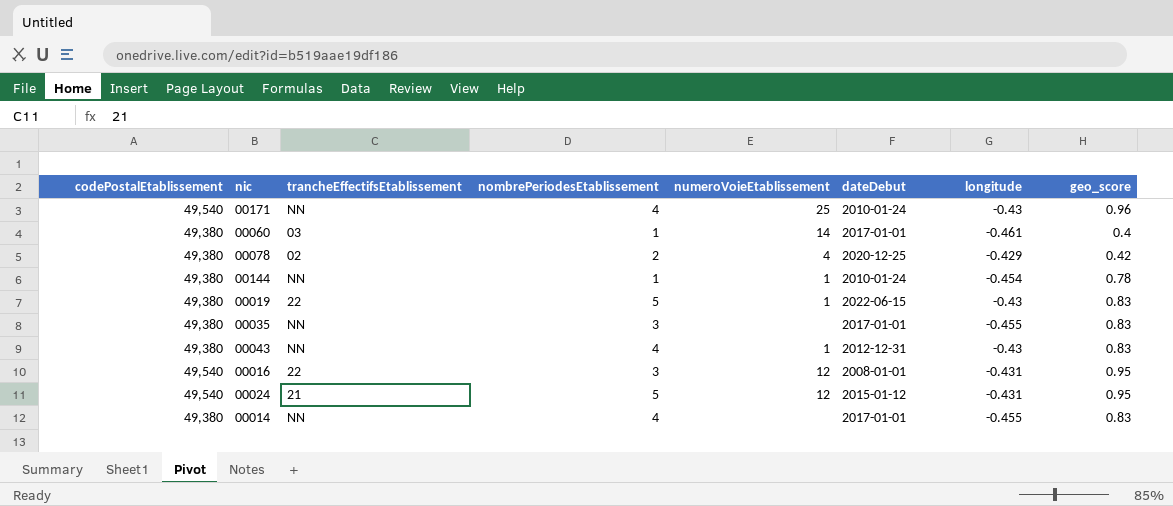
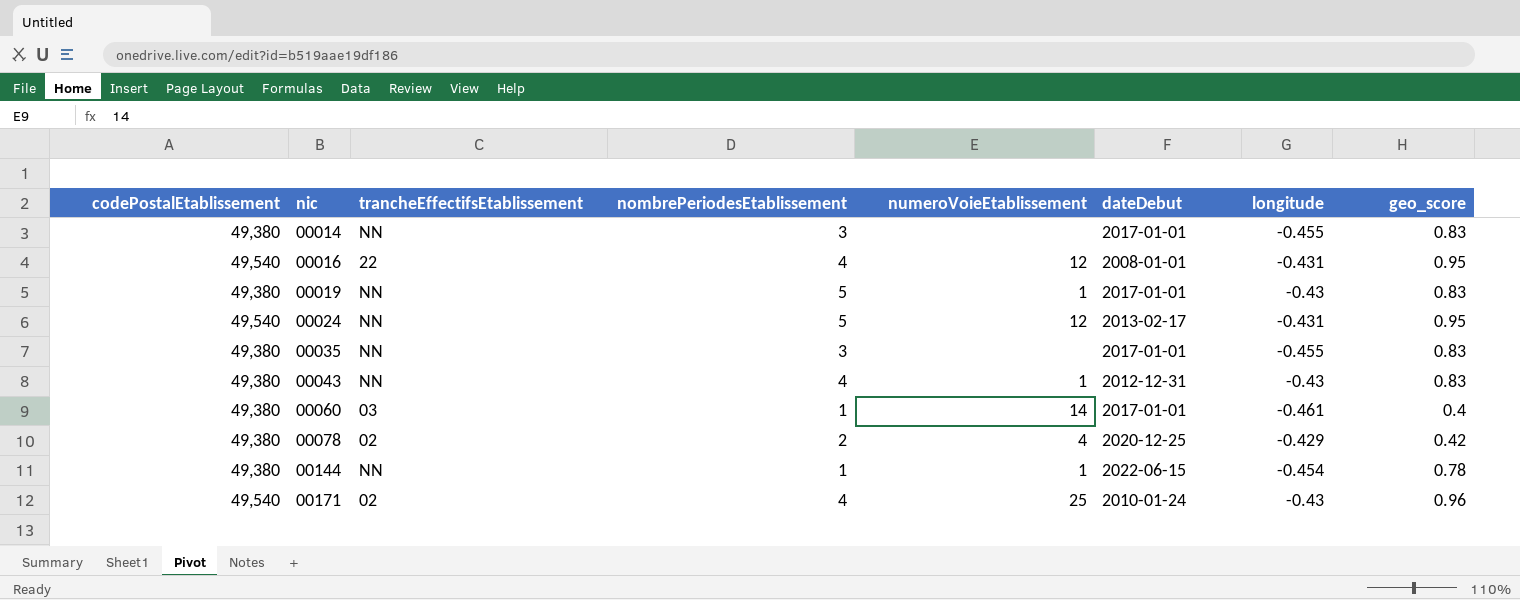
row order: none -> nic ascending
00014 | nombrePeriodesEtablissement: 4 -> 3
00016 | nombrePeriodesEtablissement: 3 -> 4
00019 | trancheEffectifsEtablissement: 22 -> NN
00019 | dateDebut: 2022-06-15 -> 2017-01-01
00024 | trancheEffectifsEtablissement: 21 -> NN
00024 | dateDebut: 2015-01-12 -> 2013-02-17
00144 | dateDebut: 2010-01-24 -> 2022-06-15
00171 | trancheEffectifsEtablissement: NN -> 02

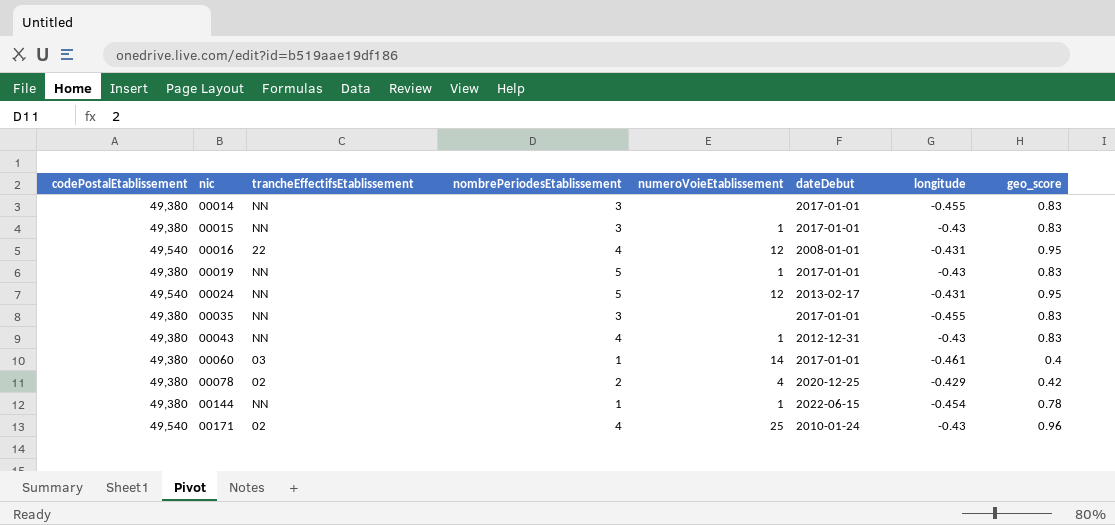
row 00015: none -> 49,380 | NN | 3 | 1 | 2017-01-01 | -0.43 | 0.83

